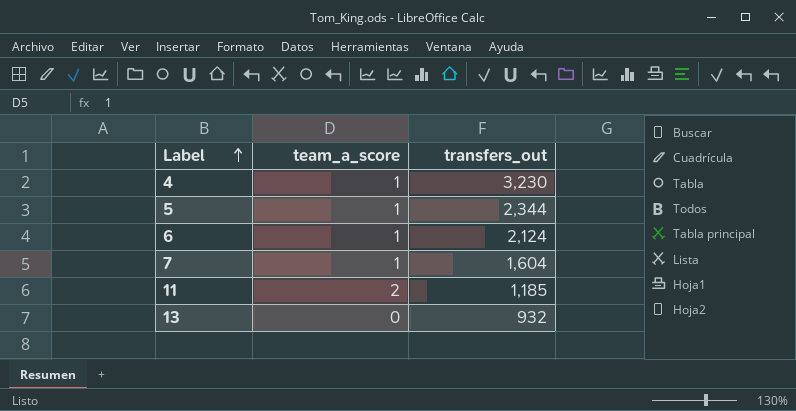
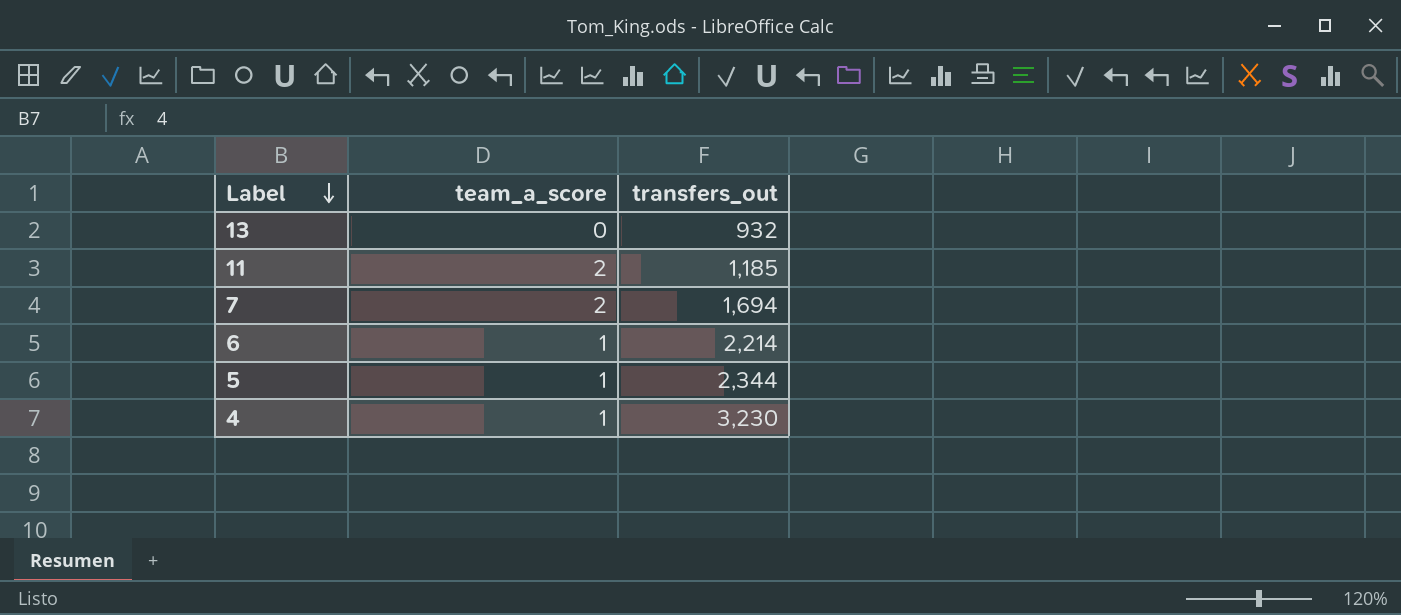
row order: Label ascending -> Label descending
7 | team_a_score: 1 -> 2
7 | transfers_out: 1,604 -> 1,694
6 | transfers_out: 2,124 -> 2,214

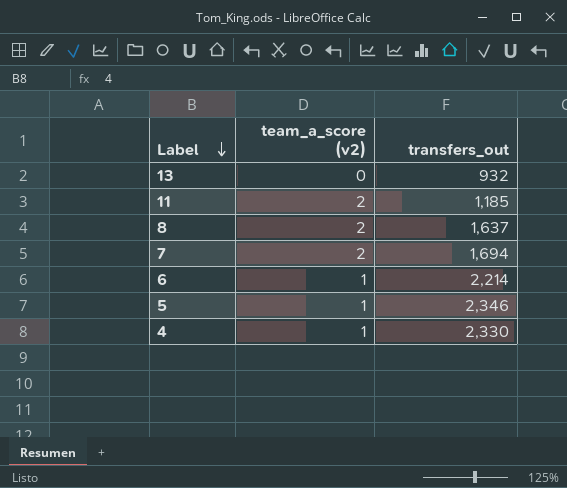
column name: team_a_score -> team_a_score (v2)
row 8: none -> 2 | 1,637
5 | transfers_out: 2,344 -> 2,346
4 | transfers_out: 3,230 -> 2,330

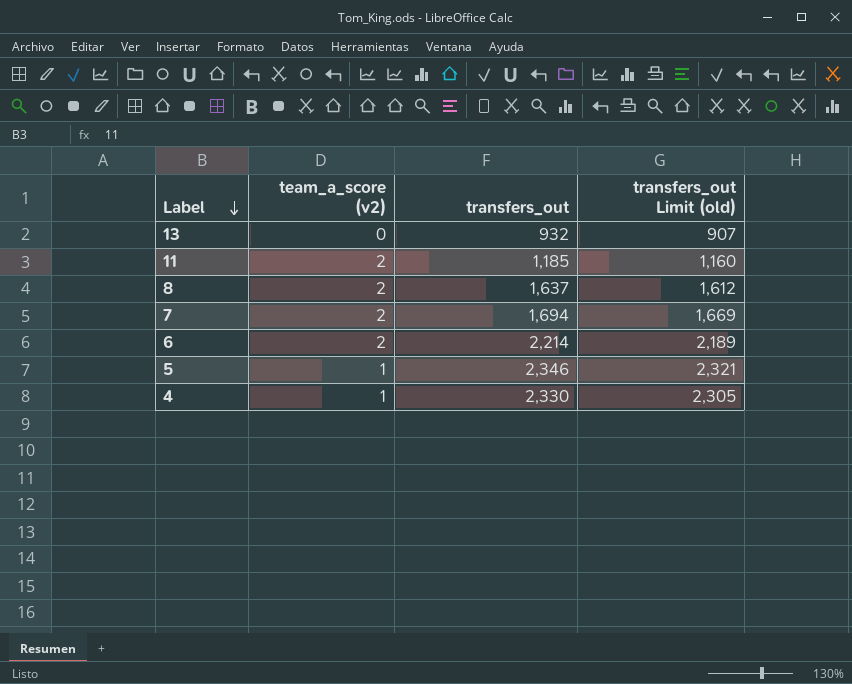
column transfers_out Limit (old) | formula: none -> [transfers_out] - 25
6 | team_a_score (v2): 1 -> 2

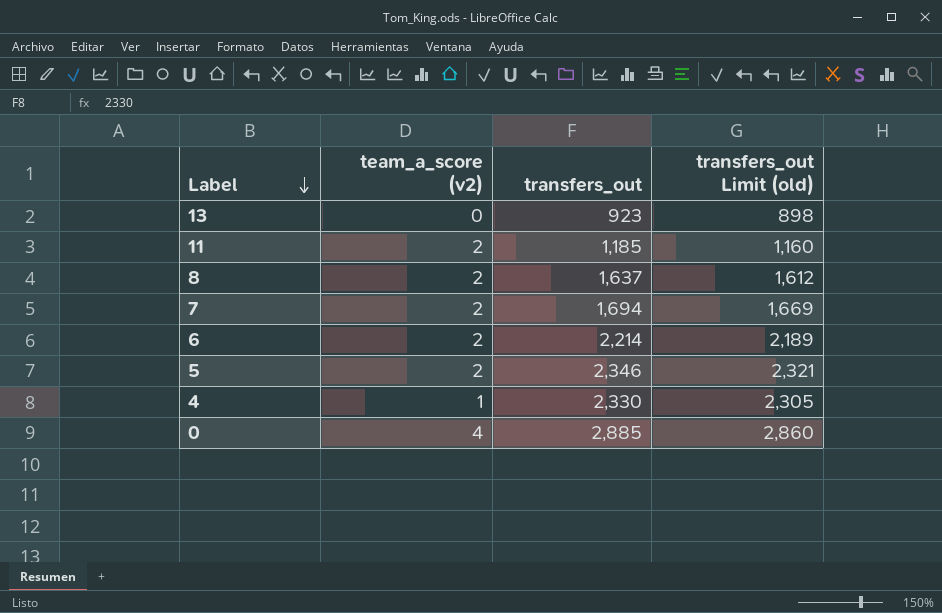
13 | transfers_out: 932 -> 923
13 | transfers_out Limit (old): 907 -> 898
5 | team_a_score (v2): 1 -> 2
row 0: none -> 4 | 2,885 | 2,860

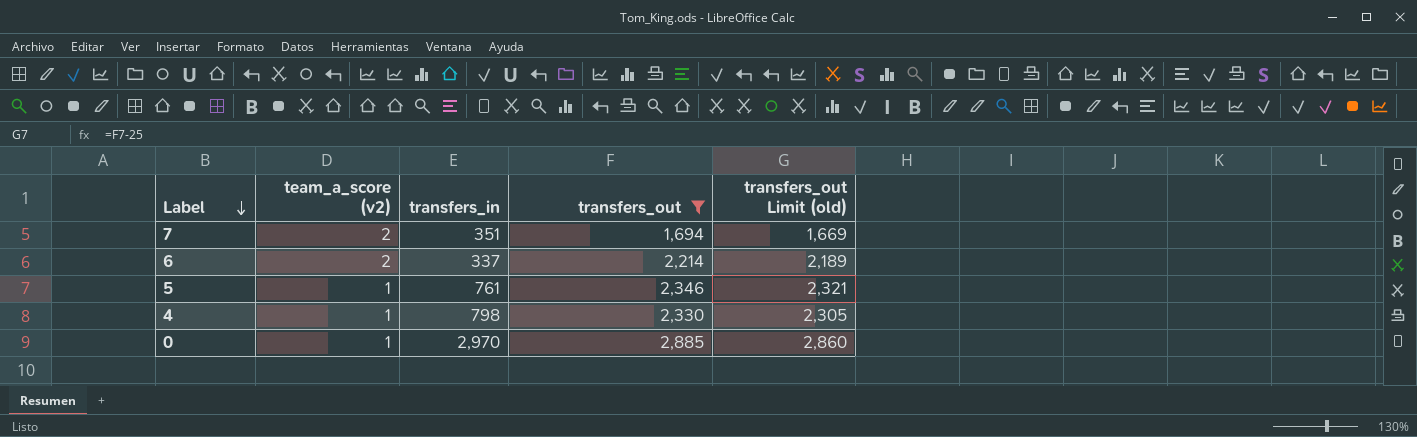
filter: none -> transfers_out >= 1,694
column transfers_in | position: none -> 3
5 | team_a_score (v2): 2 -> 1
0 | team_a_score (v2): 4 -> 1

